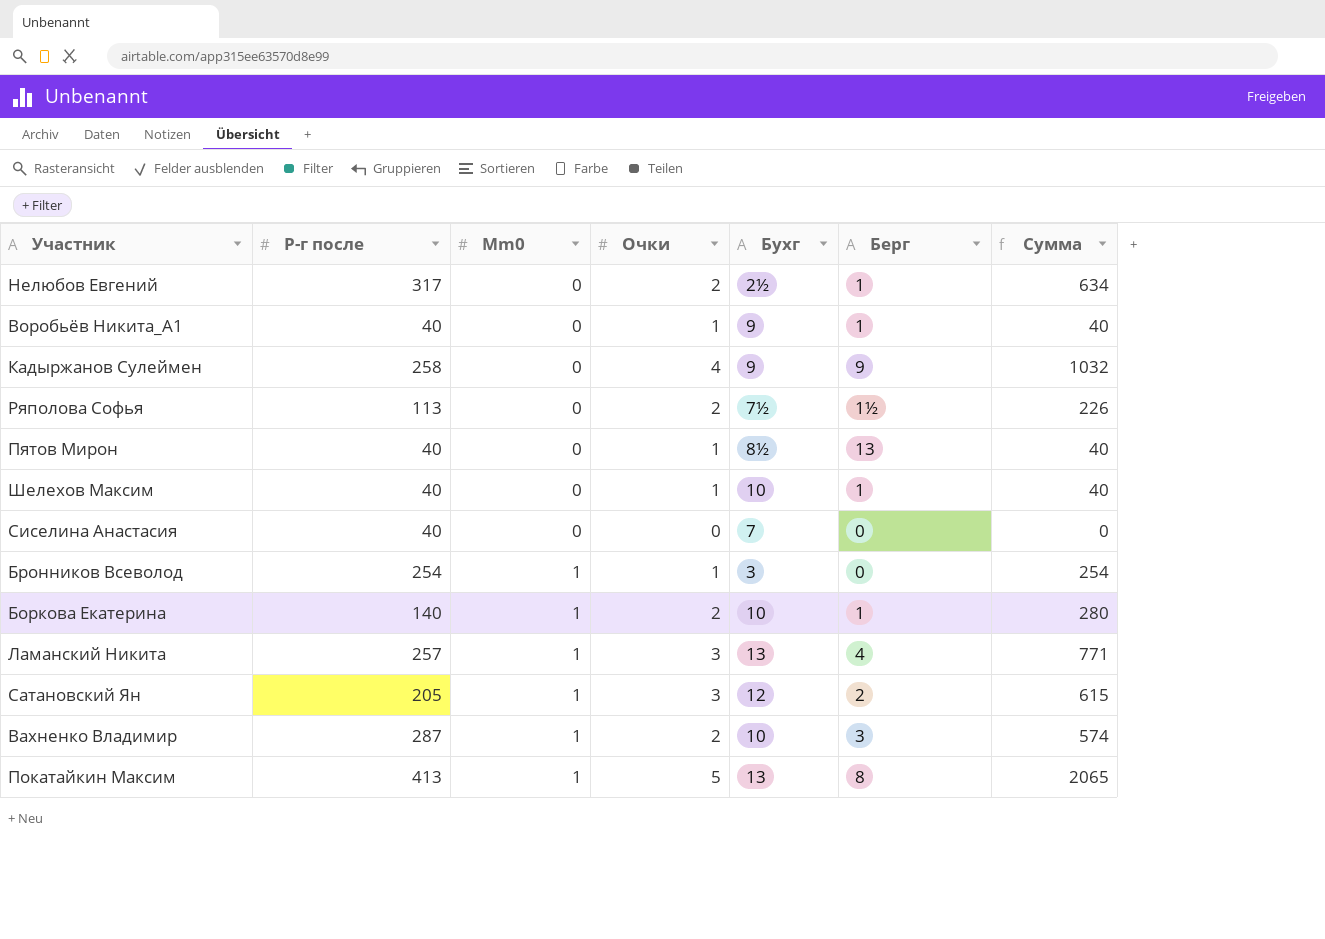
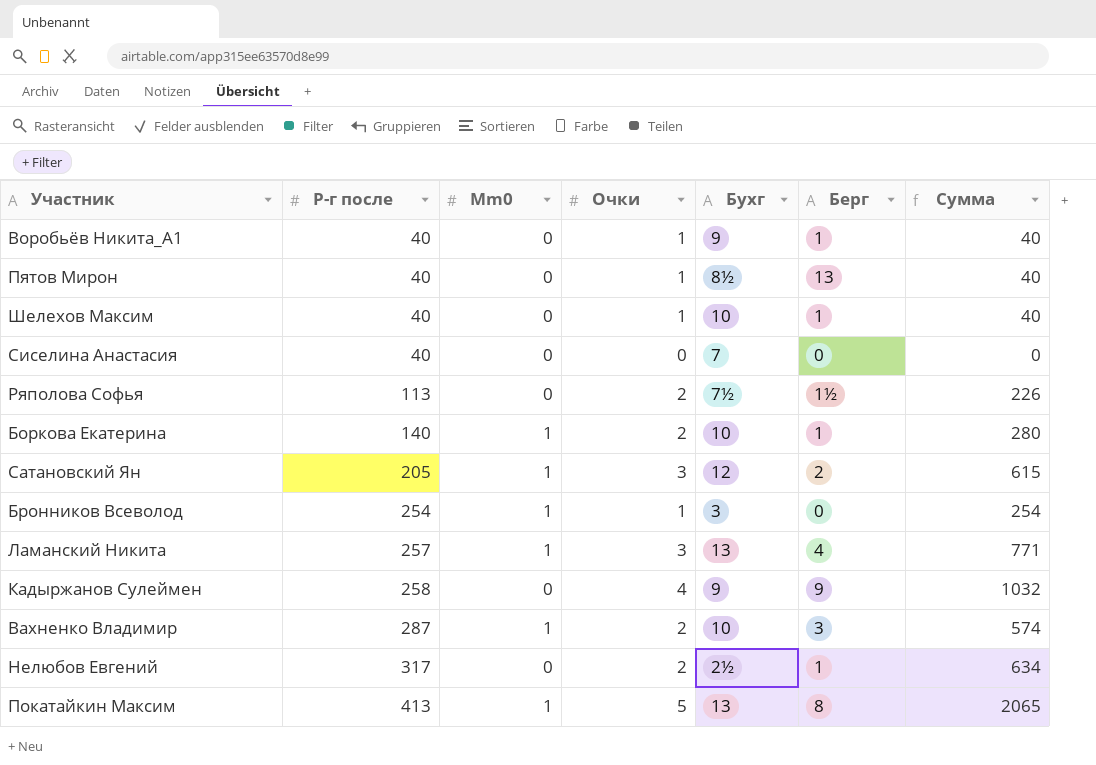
row order: Mm0 ascending -> Р-г после ascending

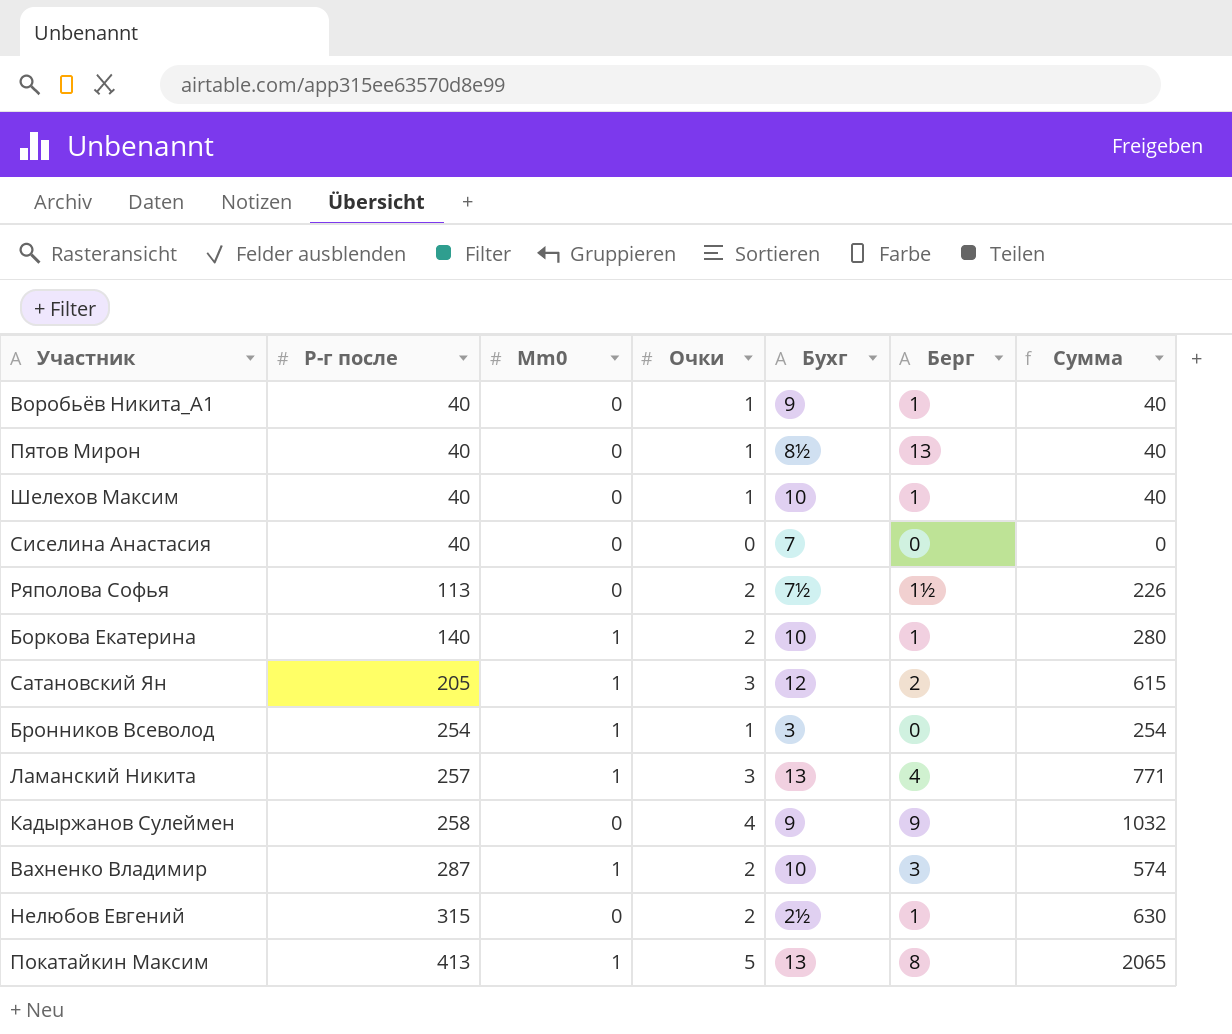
Нелюбов Евгений | Р-г после: 317 -> 315
Нелюбов Евгений | Сумма: 634 -> 630

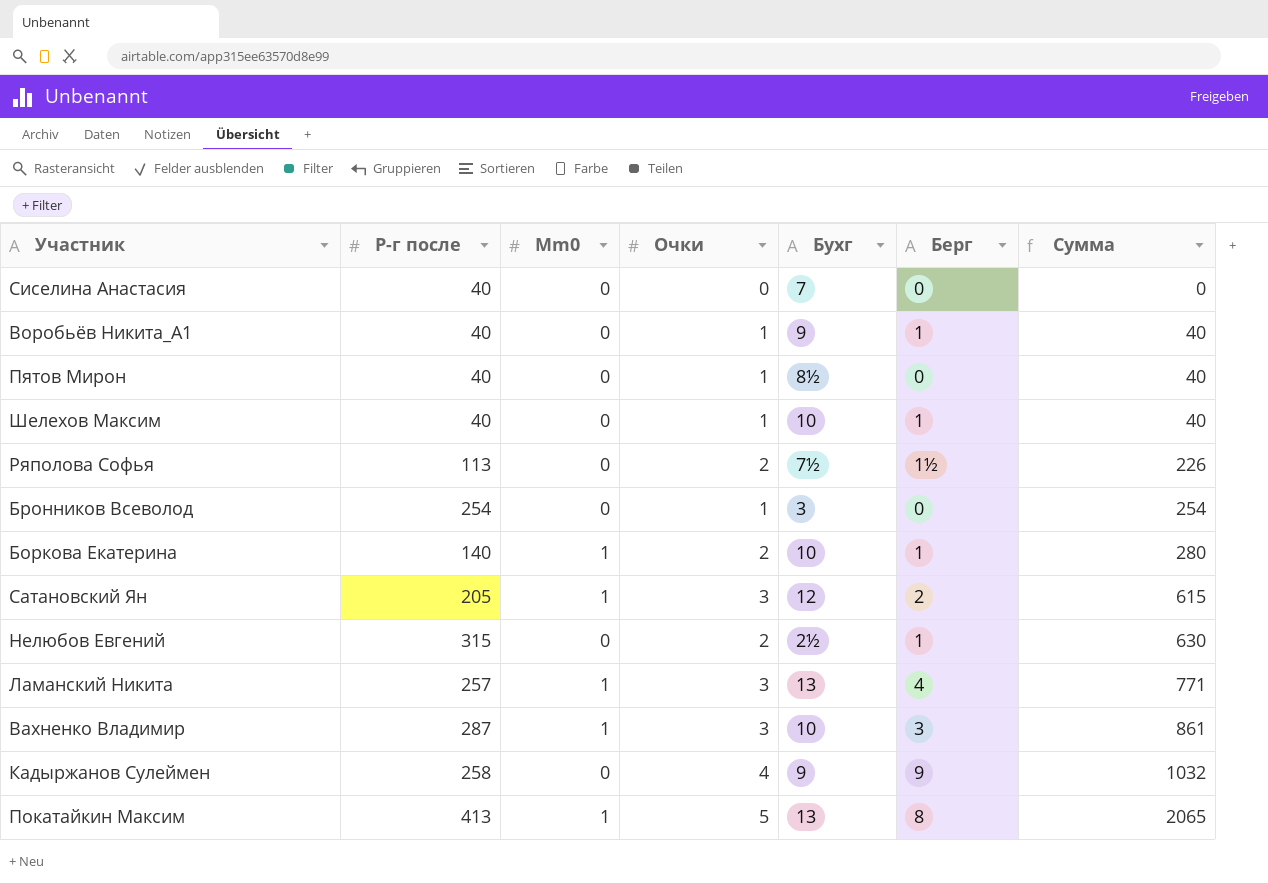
row order: Р-г после ascending -> Сумма ascending
Пятов Мирон | Берг: 13 -> 0
Бронников Всеволод | Mm0: 1 -> 0
Вахненко Владимир | Очки: 2 -> 3
Вахненко Владимир | Сумма: 574 -> 861

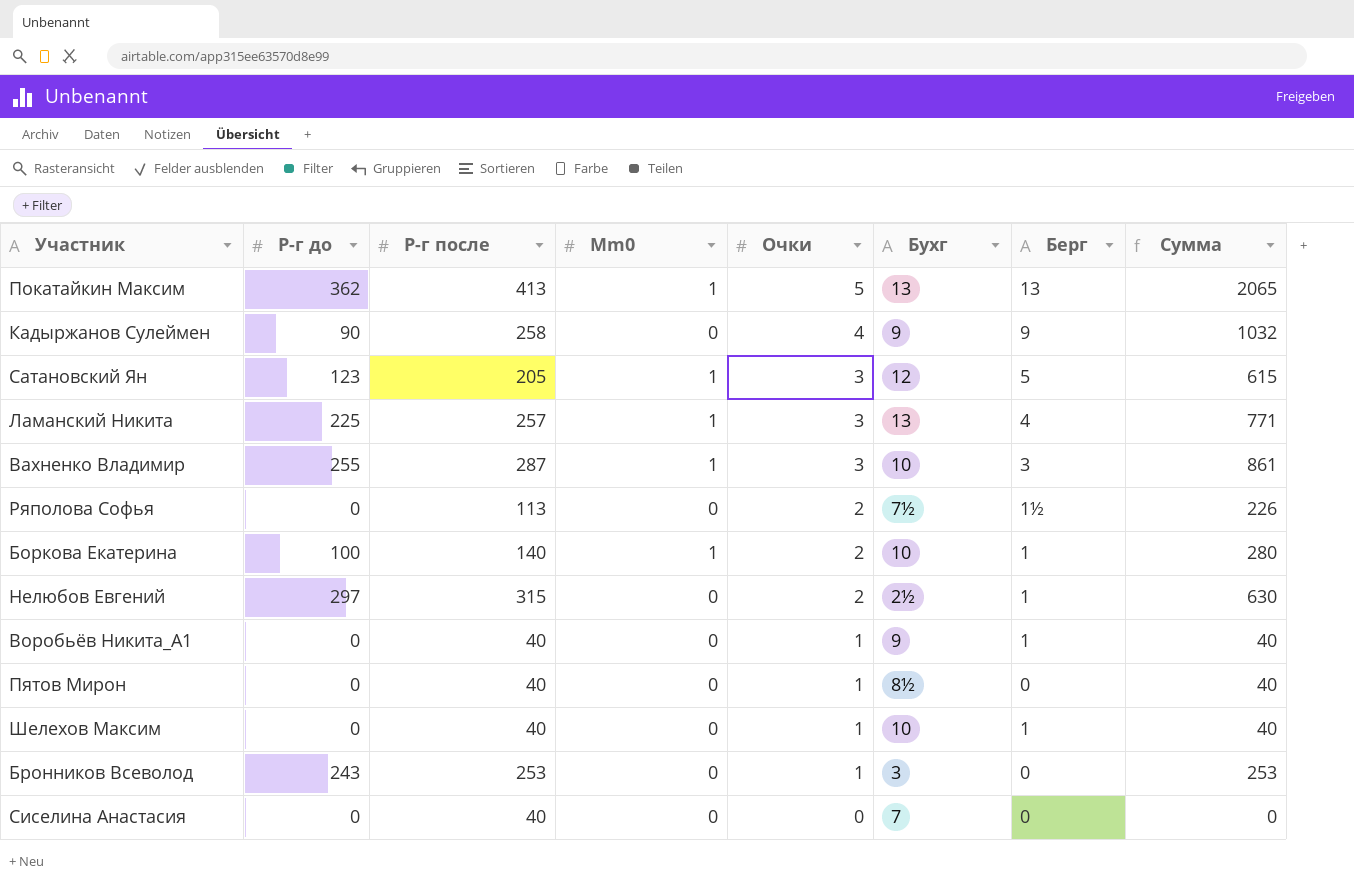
row order: Сумма ascending -> Очки descending
column Р-г до | position: none -> 2
Покатайкин Максим | Берг: 8 -> 13
Сатановский Ян | Берг: 2 -> 5
Бронников Всеволод | Р-г после: 254 -> 253
Бронников Всеволод | Сумма: 254 -> 253

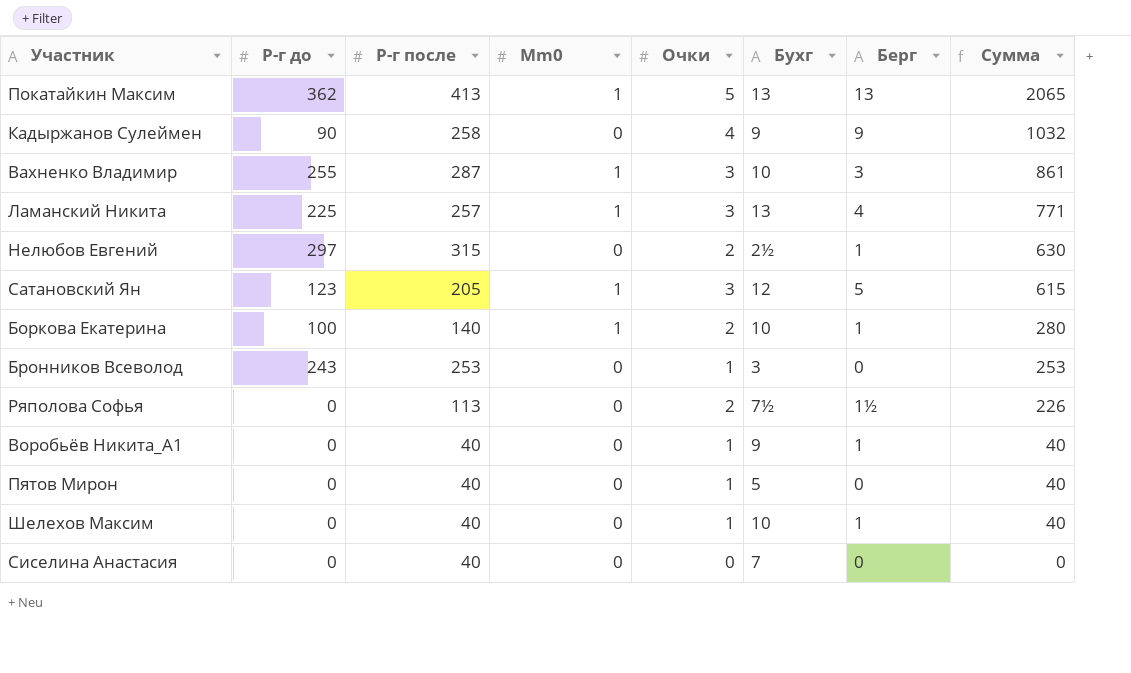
row order: Очки descending -> Сумма descending
Пятов Мирон | Бухг: 8½ -> 5

